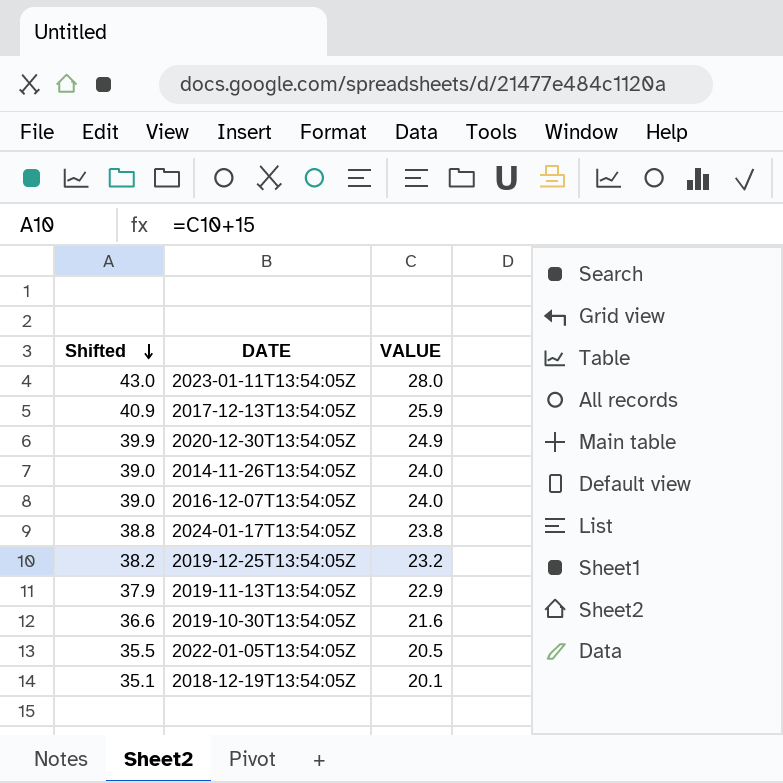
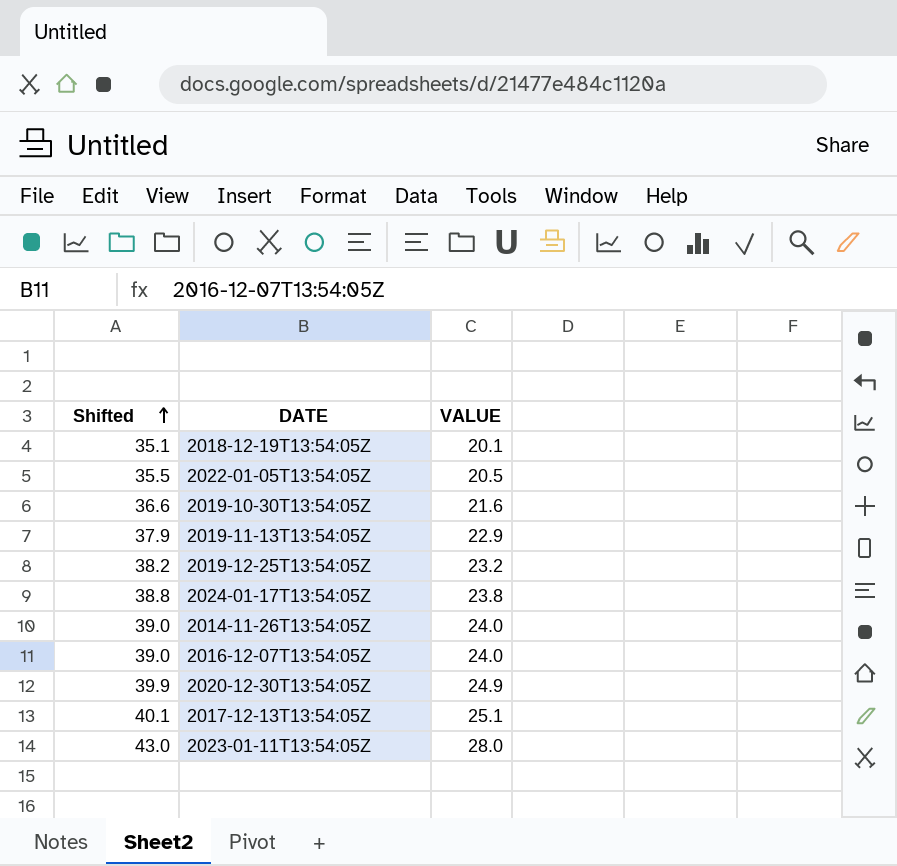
row order: Shifted descending -> Shifted ascending
2017-12-13T13:54:05Z | Shifted: 40.9 -> 40.1
2017-12-13T13:54:05Z | VALUE: 25.9 -> 25.1

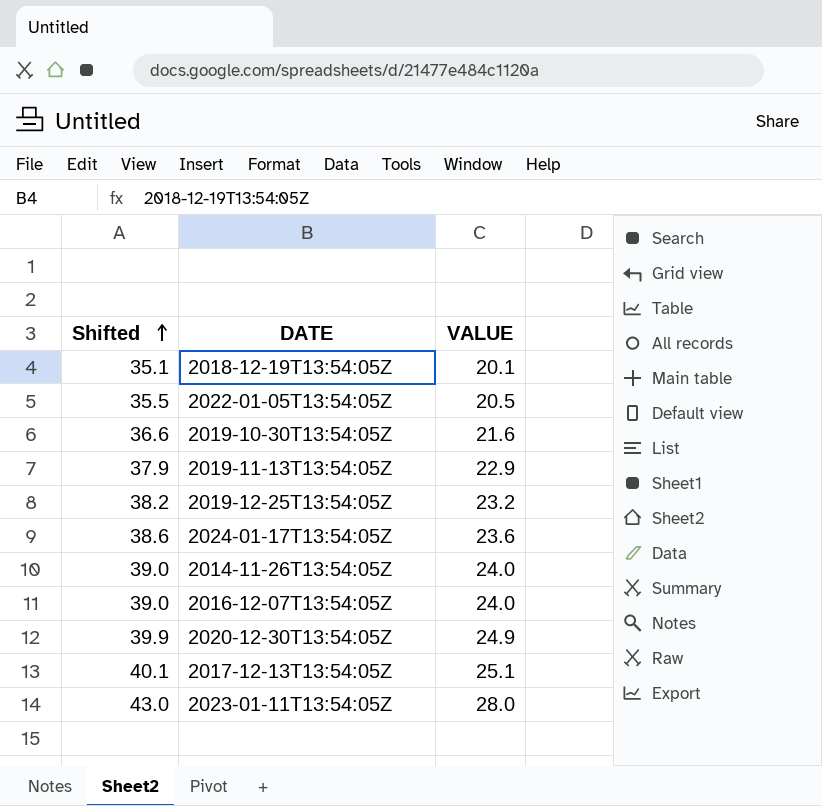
2024-01-17T13:54:05Z | Shifted: 38.8 -> 38.6
2024-01-17T13:54:05Z | VALUE: 23.8 -> 23.6

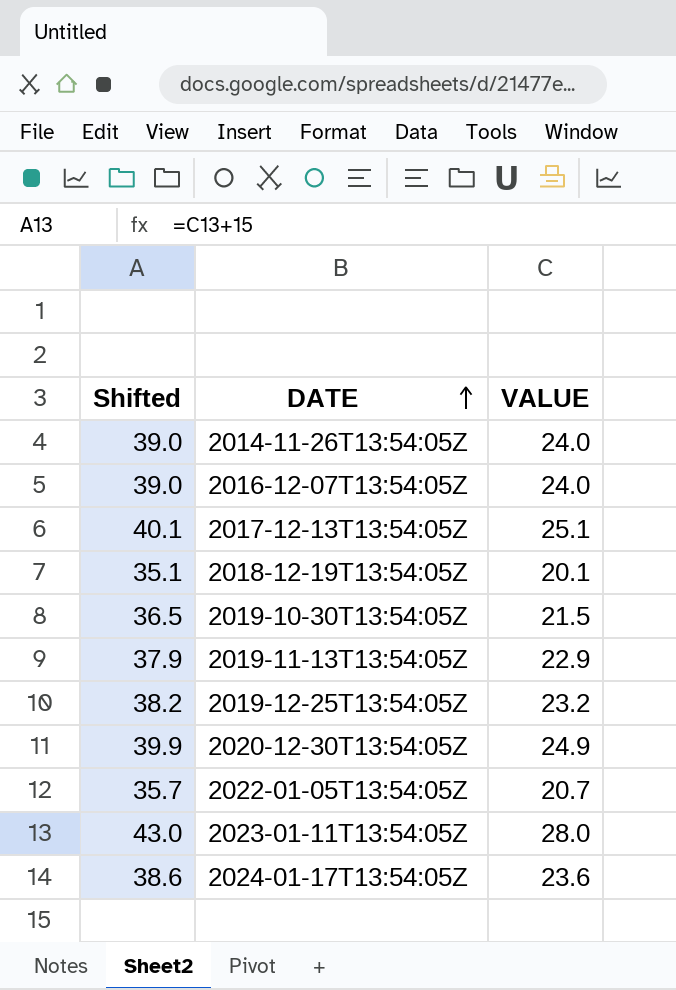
row order: Shifted ascending -> DATE ascending
2019-10-30T13:54:05Z | Shifted: 36.6 -> 36.5
2019-10-30T13:54:05Z | VALUE: 21.6 -> 21.5
2022-01-05T13:54:05Z | Shifted: 35.5 -> 35.7
2022-01-05T13:54:05Z | VALUE: 20.5 -> 20.7

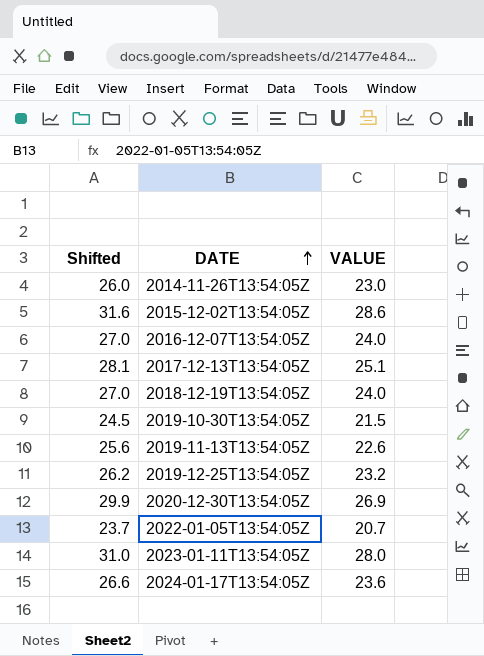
column Shifted | formula: [VALUE] + 15 -> [VALUE] + 3
2014-11-26T13:54:05Z | VALUE: 24.0 -> 23.0
row 2015-12-02T13:54:05Z: none -> 31.6 | 28.6
2018-12-19T13:54:05Z | VALUE: 20.1 -> 24.0
2019-11-13T13:54:05Z | VALUE: 22.9 -> 22.6
2020-12-30T13:54:05Z | VALUE: 24.9 -> 26.9

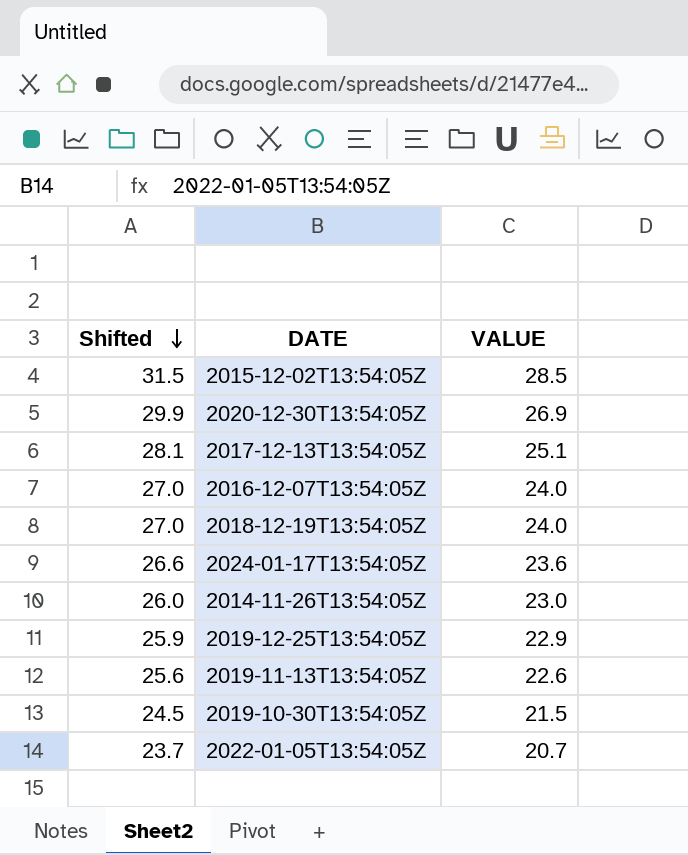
row order: DATE ascending -> Shifted descending
row 2023-01-11T13:54:05Z: 31.0 | 28.0 -> none
2015-12-02T13:54:05Z | Shifted: 31.6 -> 31.5
2015-12-02T13:54:05Z | VALUE: 28.6 -> 28.5
2019-12-25T13:54:05Z | Shifted: 26.2 -> 25.9
2019-12-25T13:54:05Z | VALUE: 23.2 -> 22.9

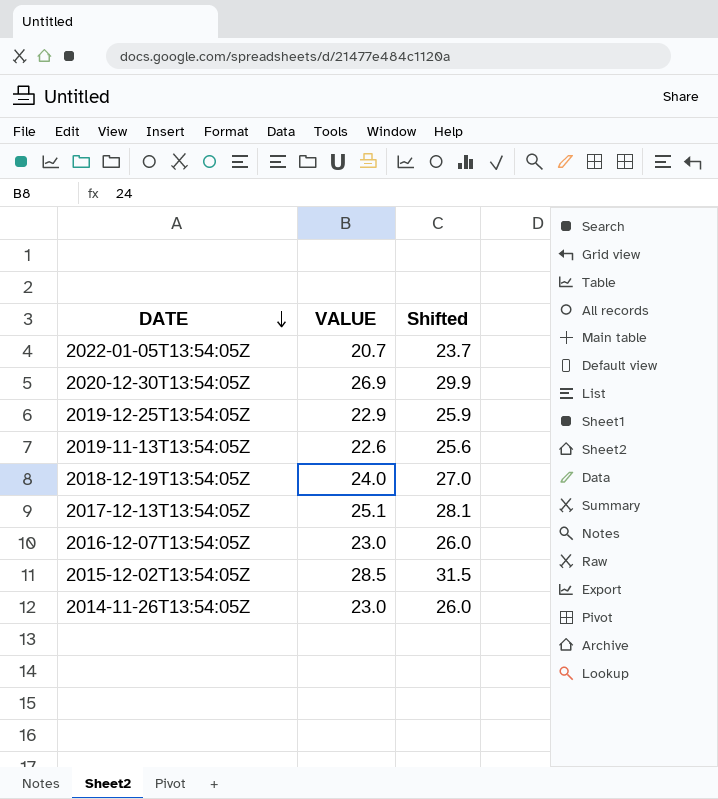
row order: Shifted descending -> DATE descending
column Shifted | position: 1 -> 3
row 2024-01-17T13:54:05Z: 26.6 | 23.6 -> none
row 2019-10-30T13:54:05Z: 24.5 | 21.5 -> none
2016-12-07T13:54:05Z | VALUE: 24.0 -> 23.0
2016-12-07T13:54:05Z | Shifted: 27.0 -> 26.0

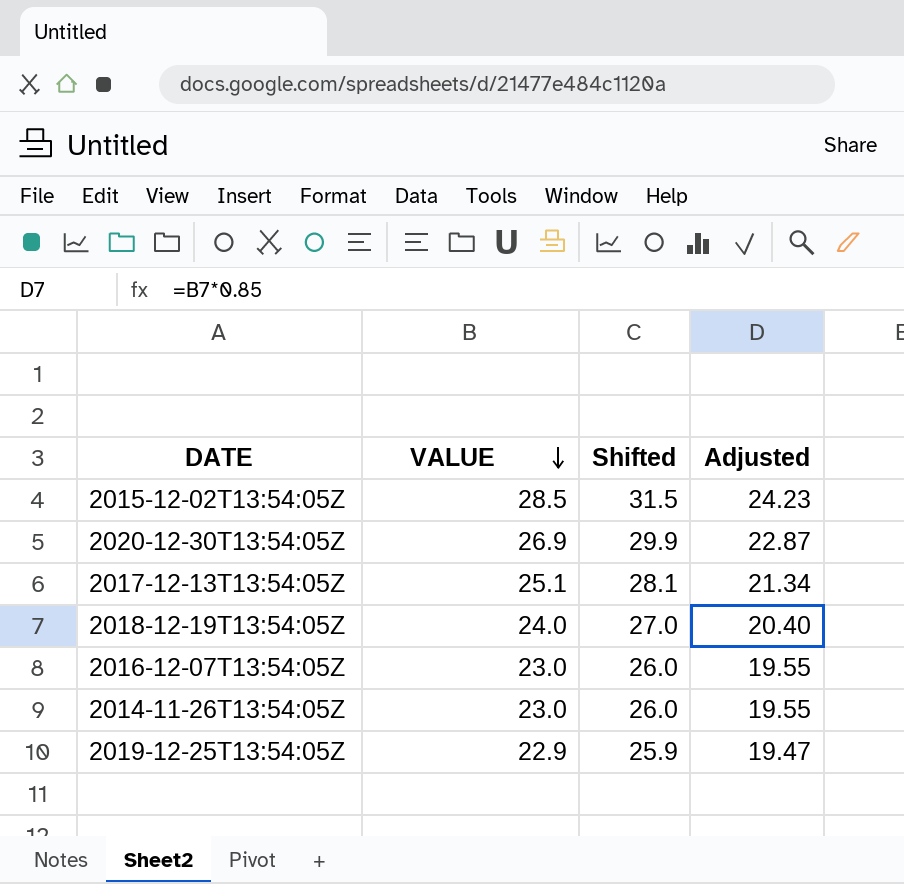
row order: DATE descending -> VALUE descending
column Adjusted | formula: none -> [VALUE] * 0.85
row 2022-01-05T13:54:05Z: 20.7 | 23.7 -> none
row 2019-11-13T13:54:05Z: 22.6 | 25.6 -> none

